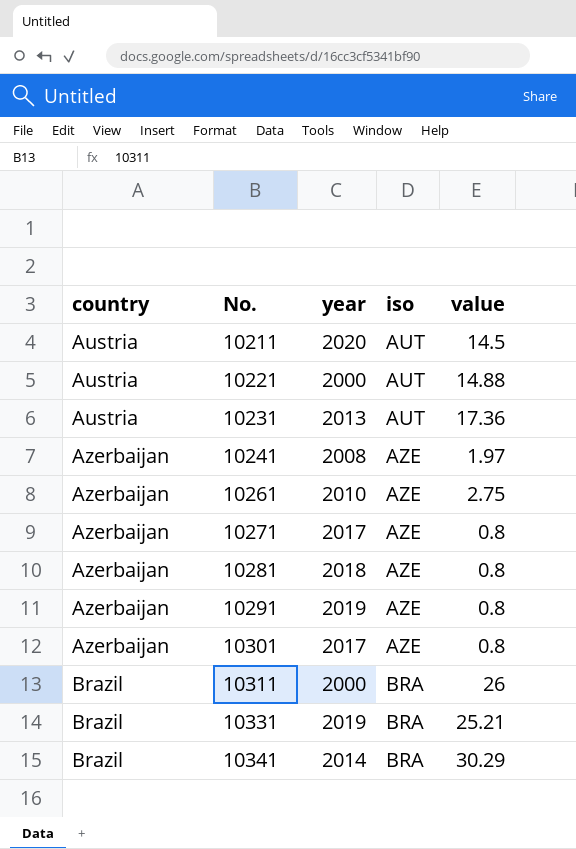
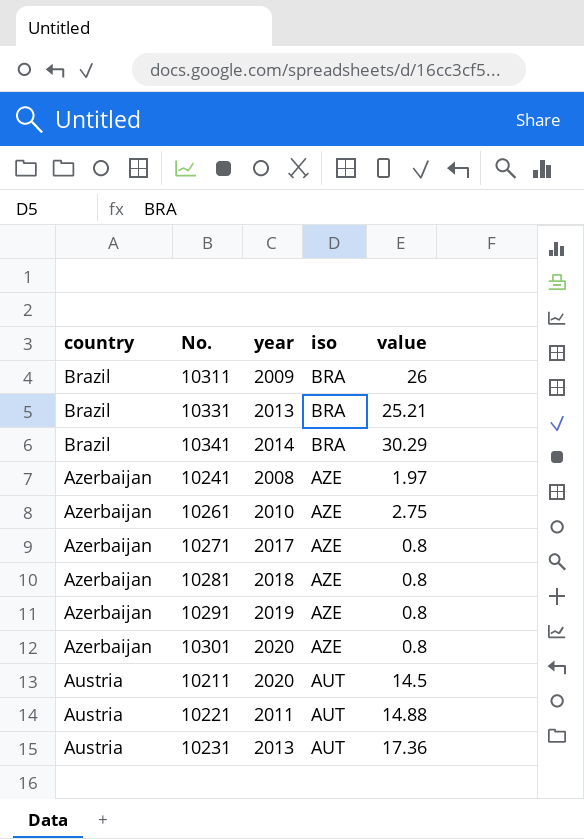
row order: country ascending -> country descending
10311 | year: 2000 -> 2009
10331 | year: 2019 -> 2013
10301 | year: 2017 -> 2020
10221 | year: 2000 -> 2011

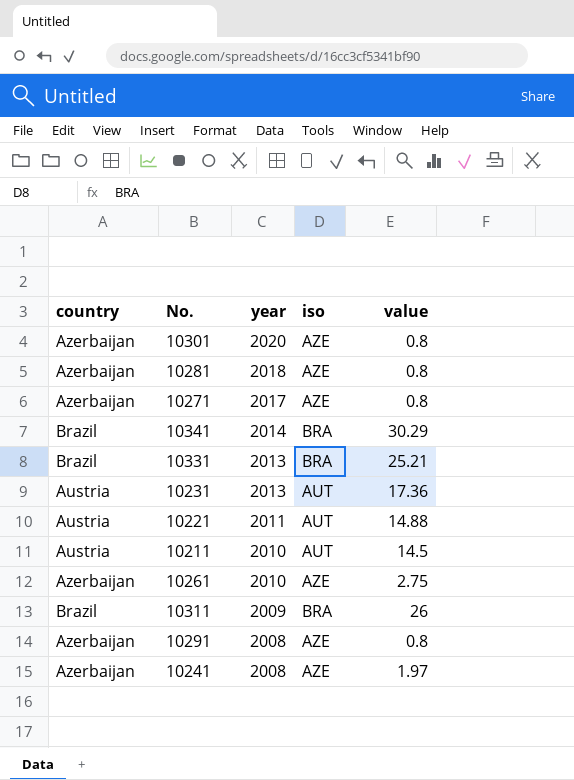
row order: country descending -> year descending
10211 | year: 2020 -> 2010
10291 | year: 2019 -> 2008

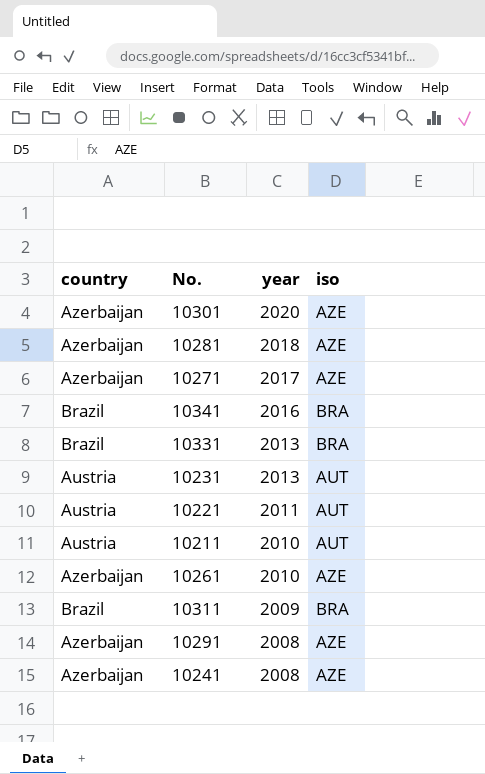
column value | position: 5 -> none
10341 | year: 2014 -> 2016

